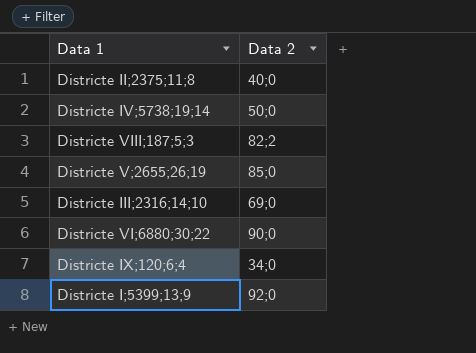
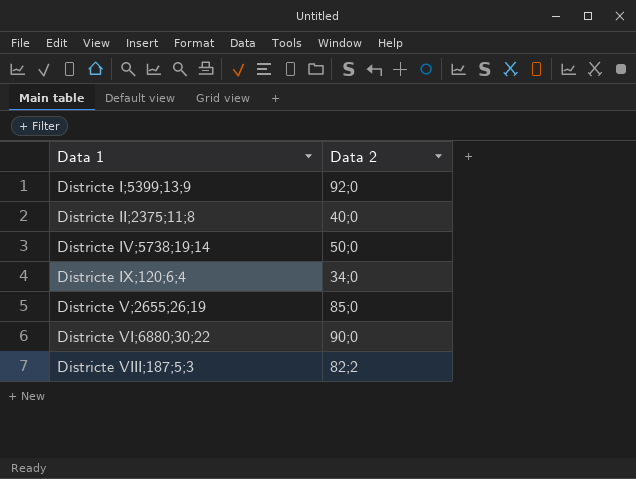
row order: none -> Data 1 ascending
row Districte III;2316;14;10: 69;0 -> none

